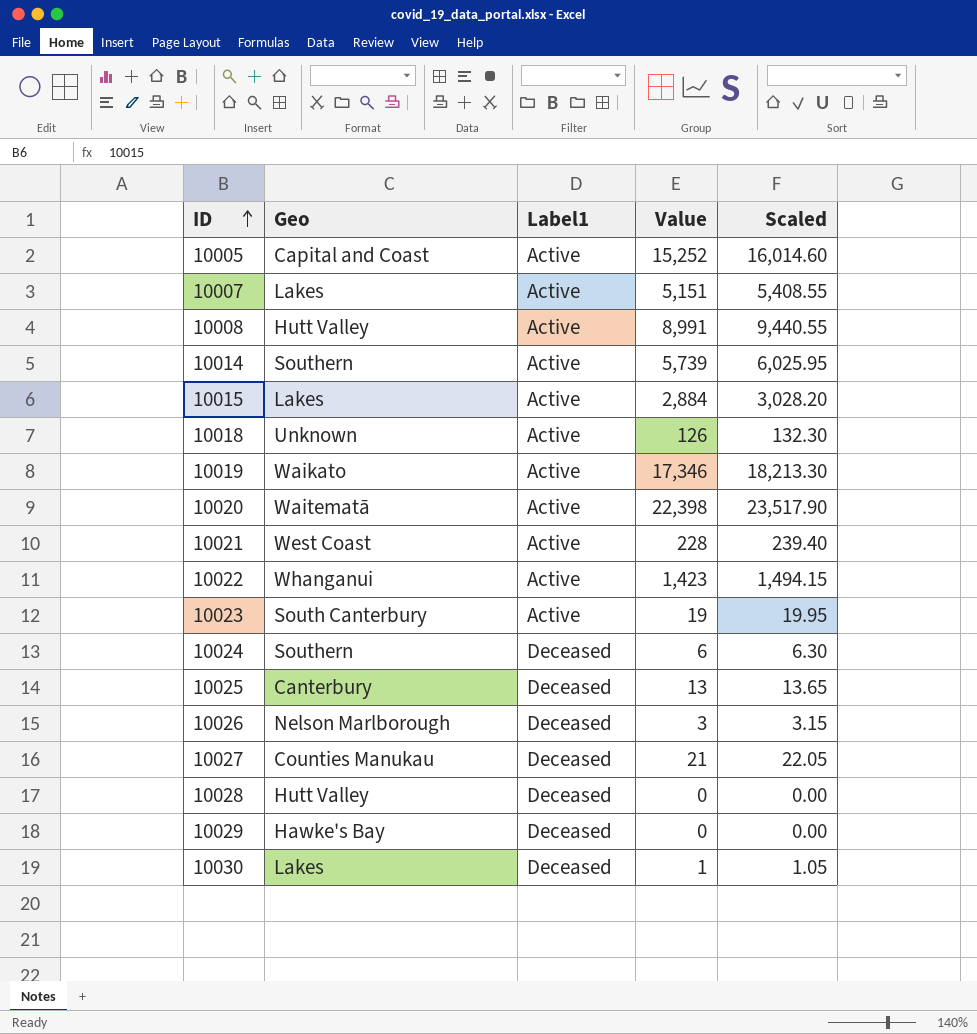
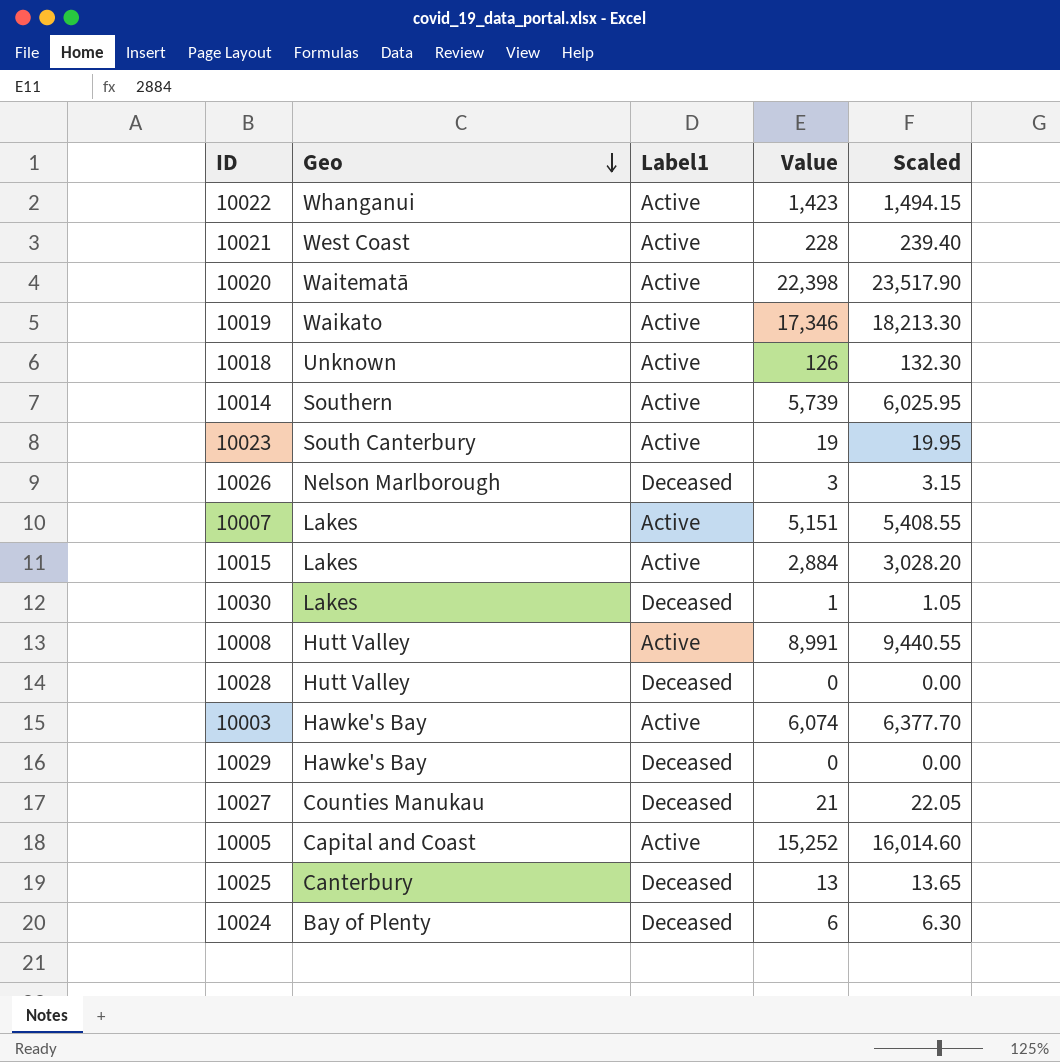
row order: ID ascending -> Geo descending
row 10003: none -> Hawke's Bay | Active | 6,074 | 6,377.70
10024 | Geo: Southern -> Bay of Plenty

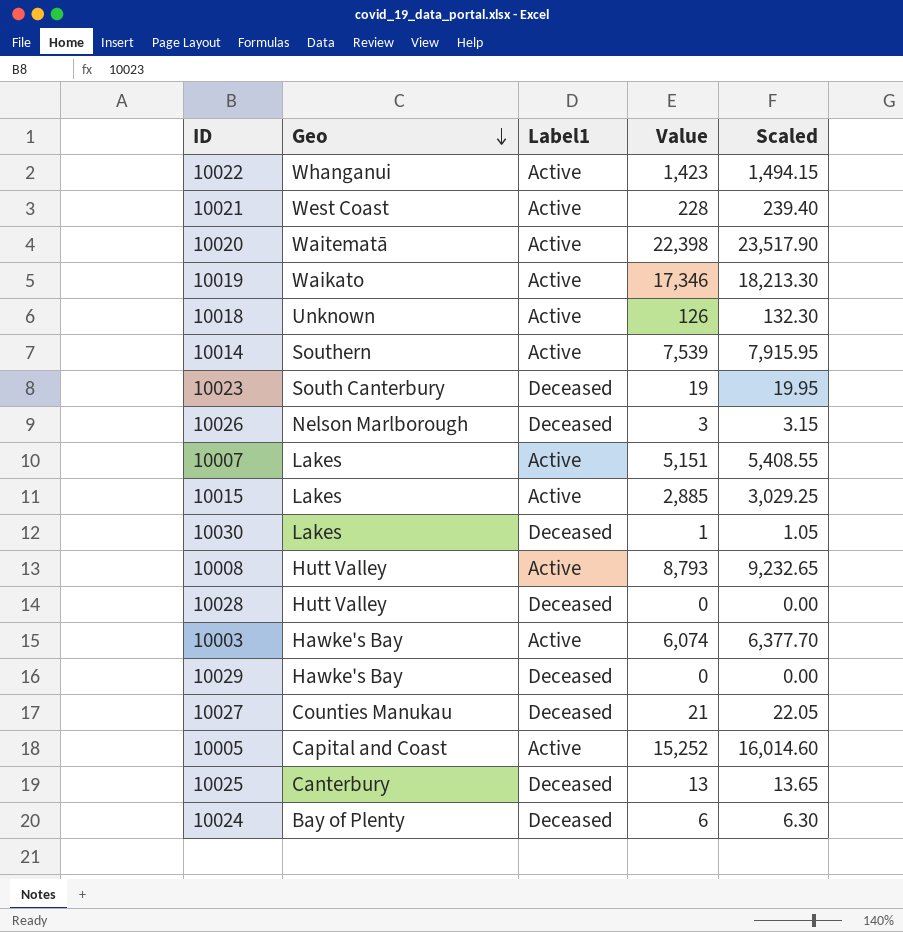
10014 | Value: 5,739 -> 7,539
10014 | Scaled: 6,025.95 -> 7,915.95
10023 | Label1: Active -> Deceased
10015 | Value: 2,884 -> 2,885
10015 | Scaled: 3,028.20 -> 3,029.25
10008 | Value: 8,991 -> 8,793
10008 | Scaled: 9,440.55 -> 9,232.65

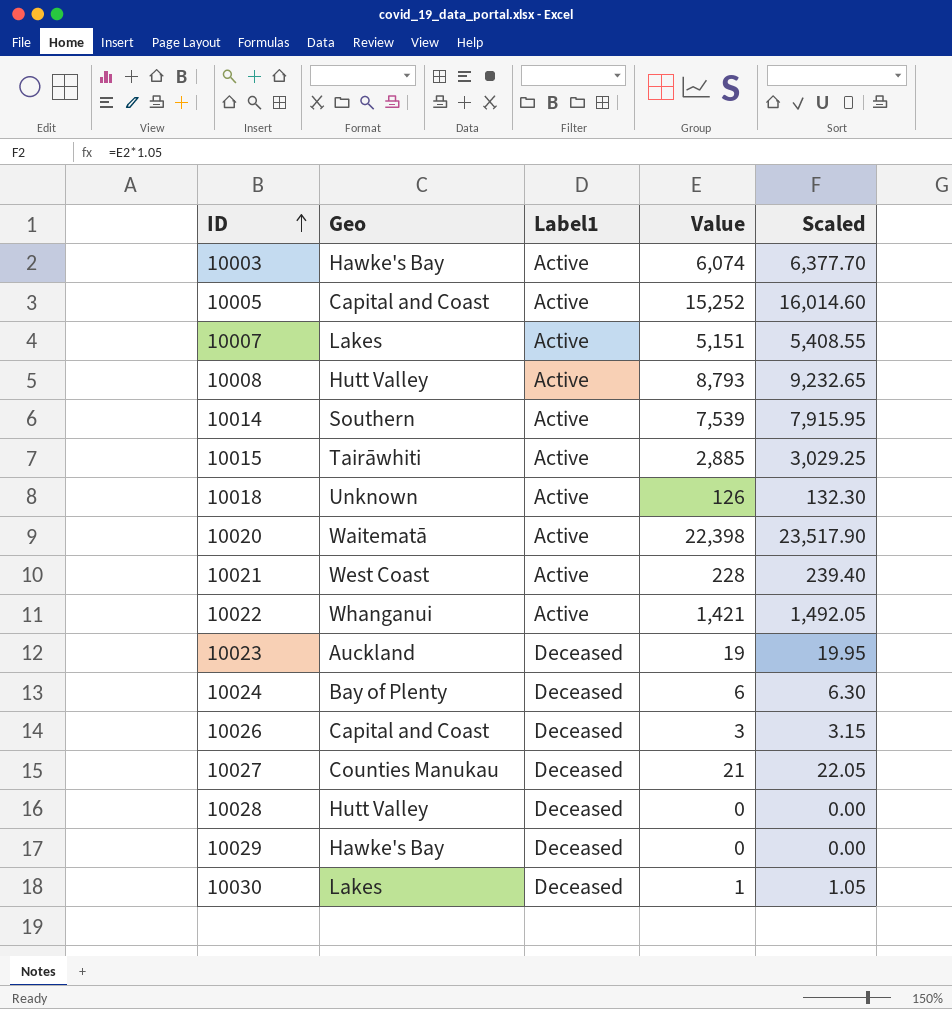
row order: Geo descending -> ID ascending
row 10019: Waikato | Active | 17,346 | 18,213.30 -> none
row 10025: Canterbury | Deceased | 13 | 13.65 -> none
10015 | Geo: Lakes -> Tairāwhiti
10022 | Value: 1,423 -> 1,421
10022 | Scaled: 1,494.15 -> 1,492.05
10023 | Geo: South Canterbury -> Auckland
10026 | Geo: Nelson Marlborough -> Capital and Coast

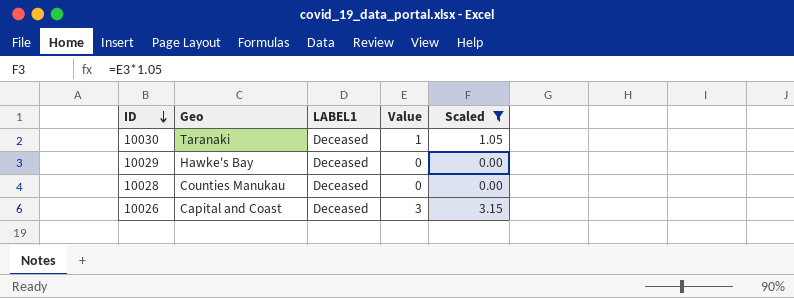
filter: none -> Scaled <= 3.15
row order: ID ascending -> ID descending
column name: Label1 -> LABEL1
10030 | Geo: Lakes -> Taranaki
10028 | Geo: Hutt Valley -> Counties Manukau

